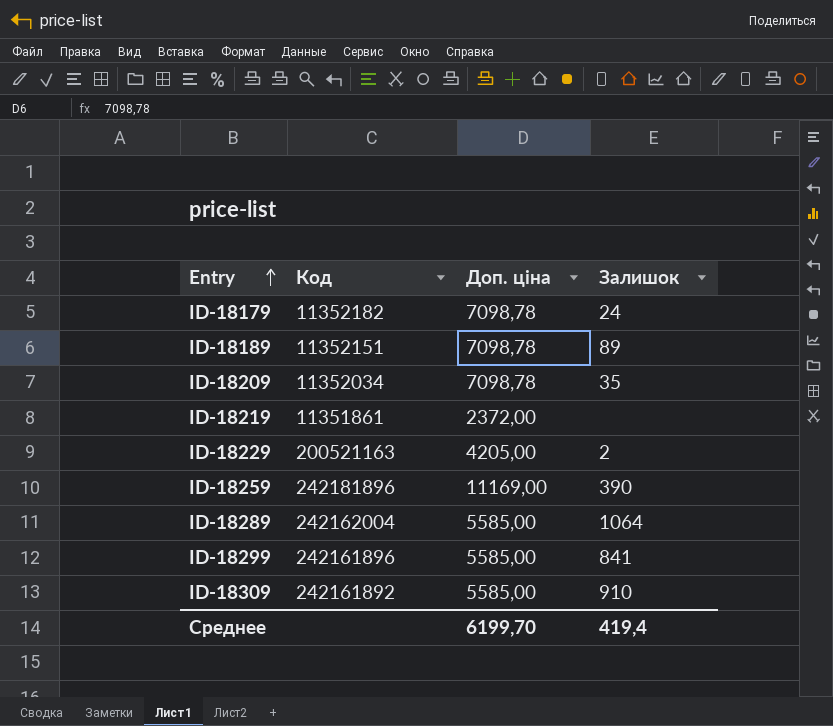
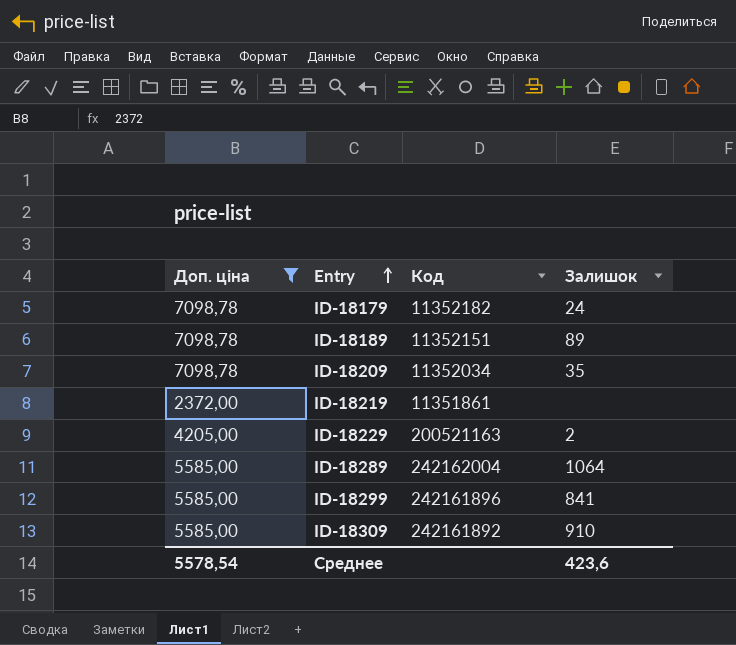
filter: none -> Доп. ціна != 11169,00
column Доп. ціна | position: 3 -> 1
Среднее | Доп. ціна: 6199,70 -> 5578,54
Среднее | Залишок: 419,4 -> 423,6

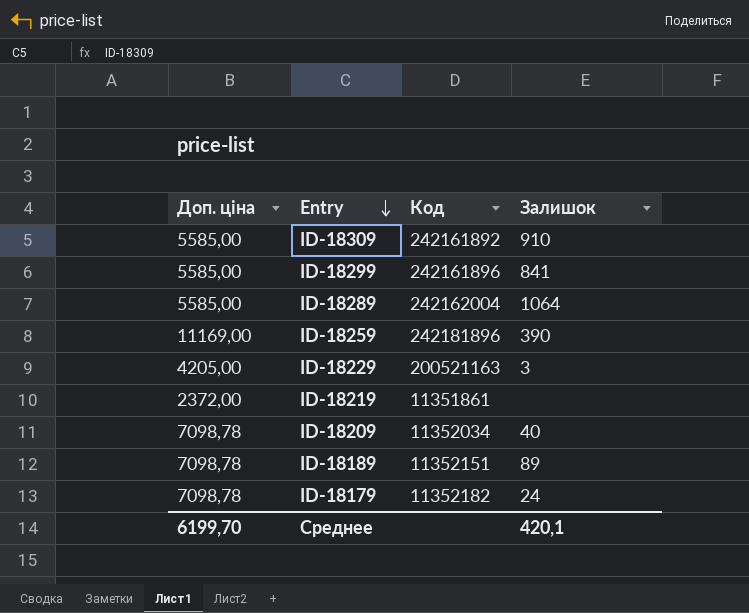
filter: Доп. ціна != 11169,00 -> none
row order: Entry ascending -> Entry descending
ID-18229 | Залишок: 2 -> 3
ID-18209 | Залишок: 35 -> 40
Среднее | Доп. ціна: 5578,54 -> 6199,70
Среднее | Залишок: 423,6 -> 420,1

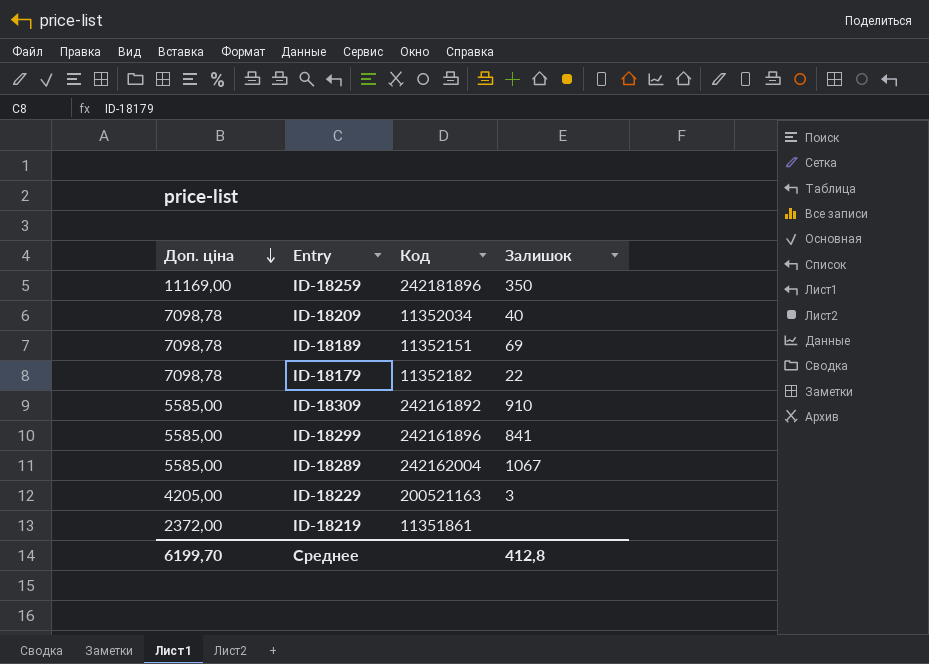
row order: Entry descending -> Доп. ціна descending
ID-18259 | Залишок: 390 -> 350
ID-18189 | Залишок: 89 -> 69
ID-18179 | Залишок: 24 -> 22
ID-18289 | Залишок: 1064 -> 1067
Среднее | Залишок: 420,1 -> 412,8

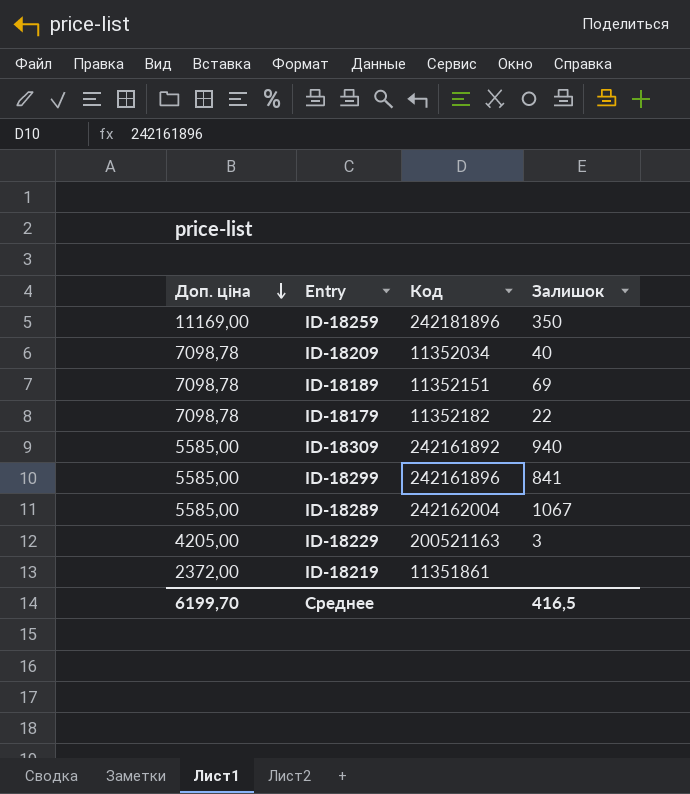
ID-18309 | Залишок: 910 -> 940
Среднее | Залишок: 412,8 -> 416,5

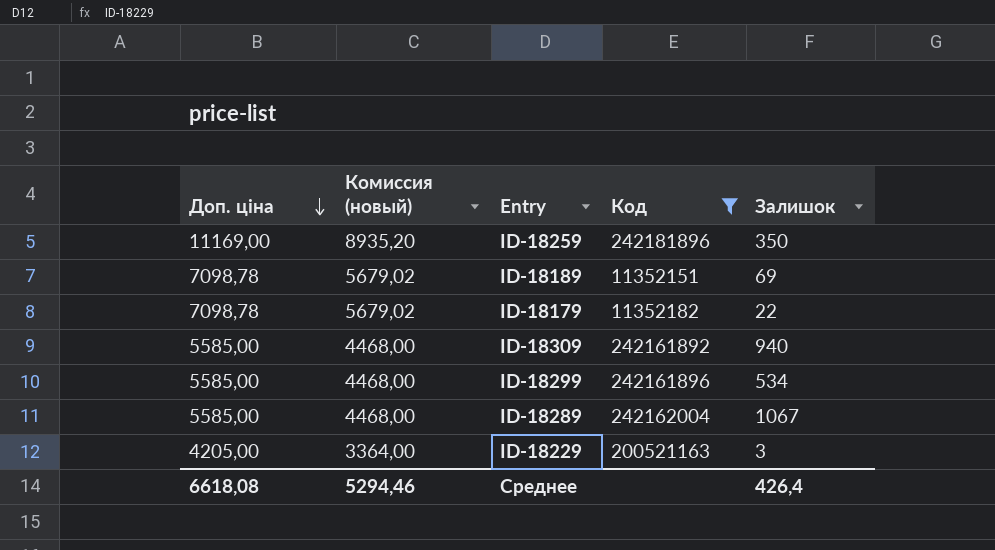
filter: none -> Код >= 11352151
column Комиссия (новый) | formula: none -> [Доп. ціна] * 0,8
ID-18299 | Залишок: 841 -> 534
Среднее | Доп. ціна: 6199,70 -> 6618,08
Среднее | Залишок: 416,5 -> 426,4

